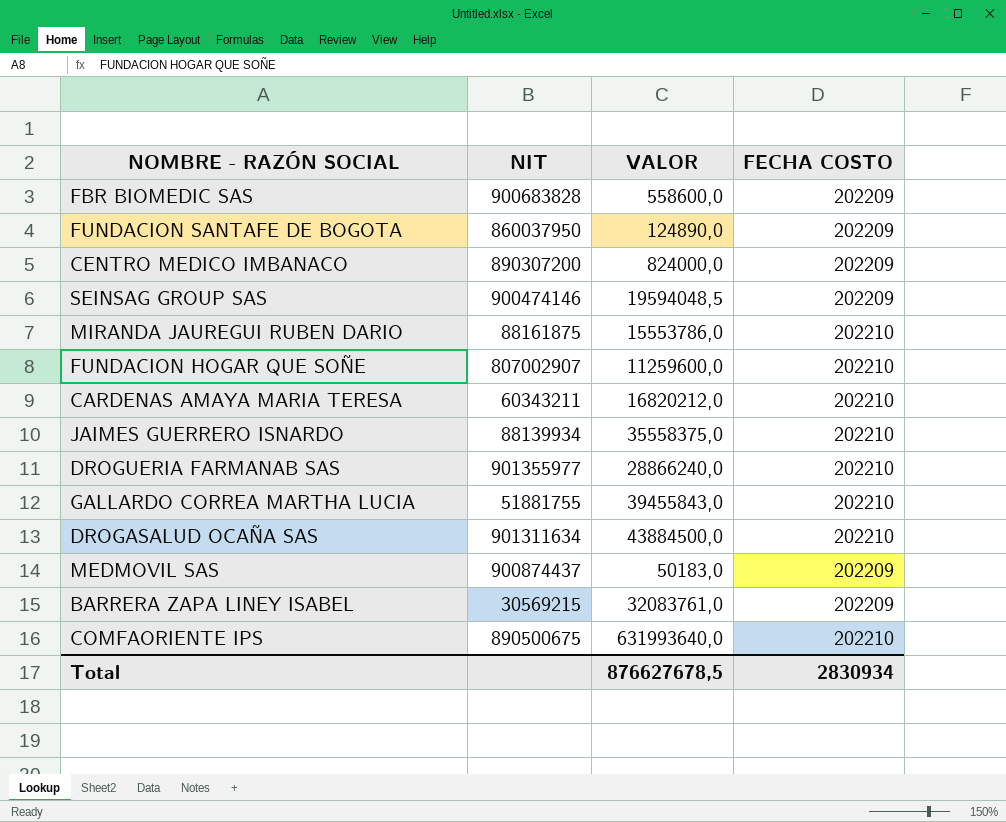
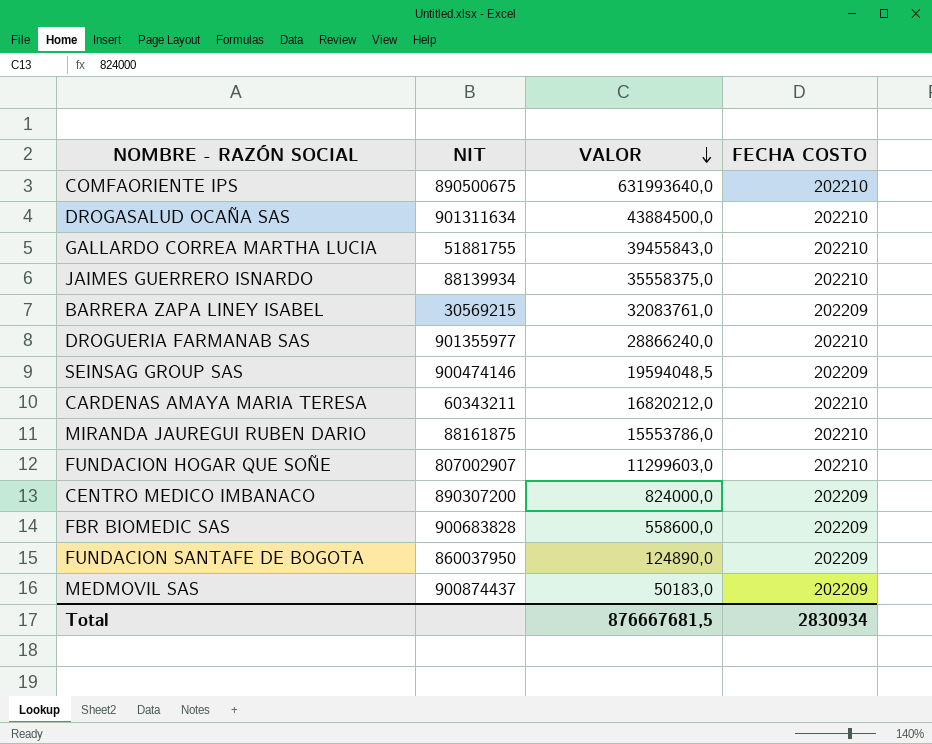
row order: none -> VALOR descending
FUNDACION HOGAR QUE SOÑE | VALOR: 11259600,0 -> 11299603,0
Total | VALOR: 876627678,5 -> 876667681,5

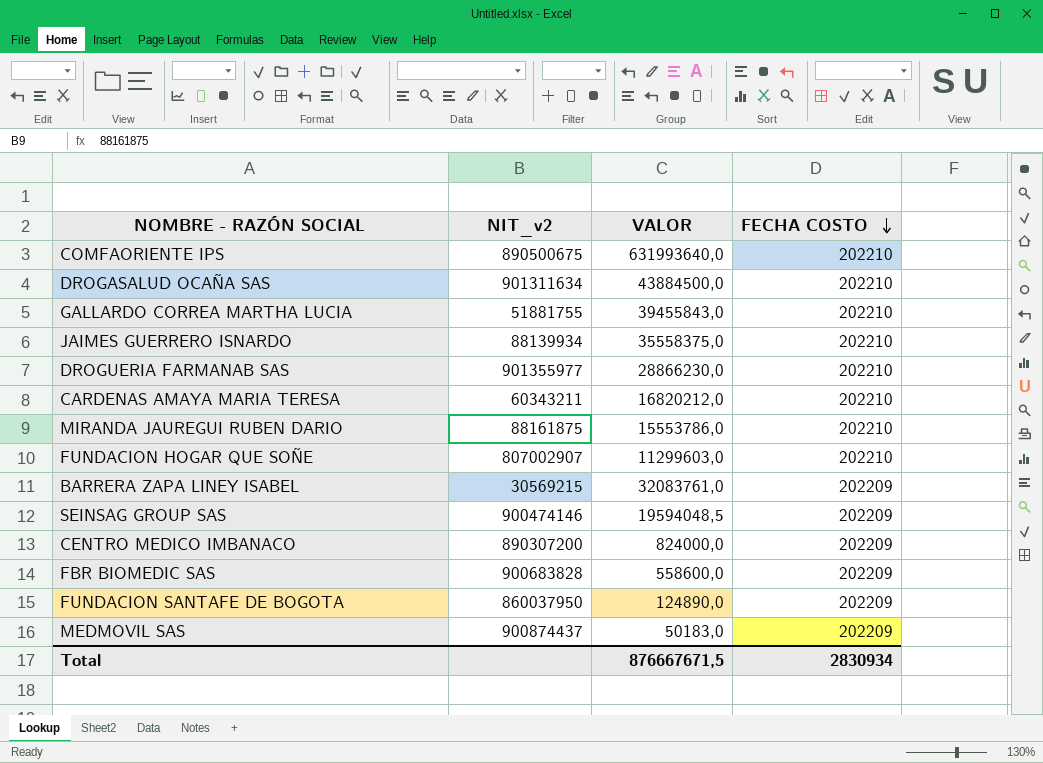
row order: VALOR descending -> FECHA COSTO descending
column name: NIT -> NIT_v2
DROGUERIA FARMANAB SAS | VALOR: 28866240,0 -> 28866230,0
Total | VALOR: 876667681,5 -> 876667671,5

